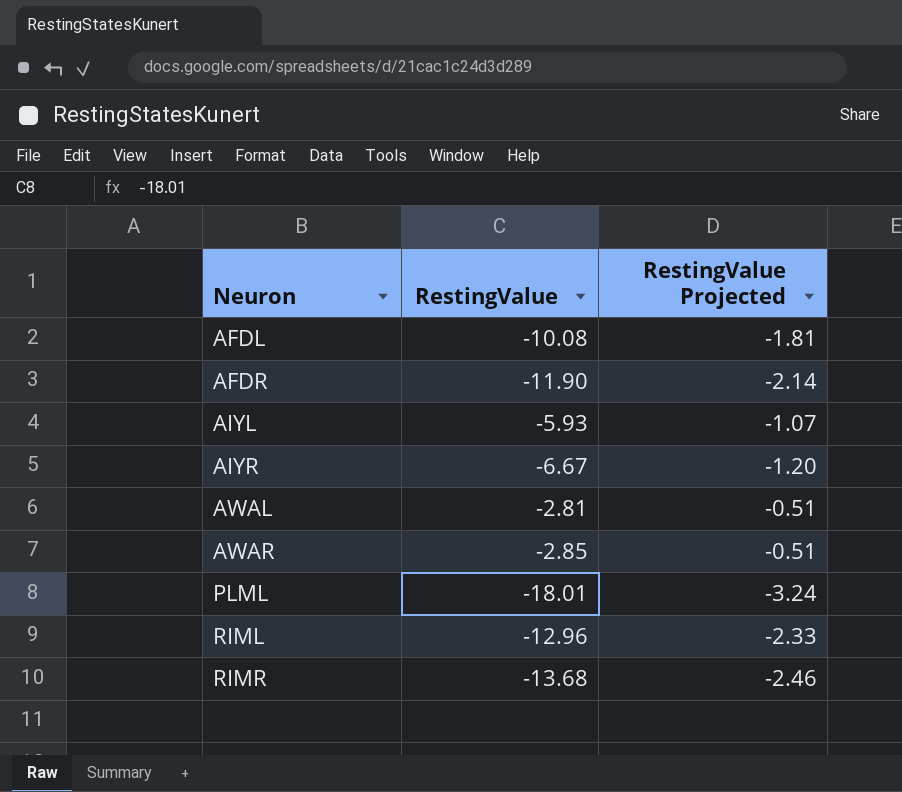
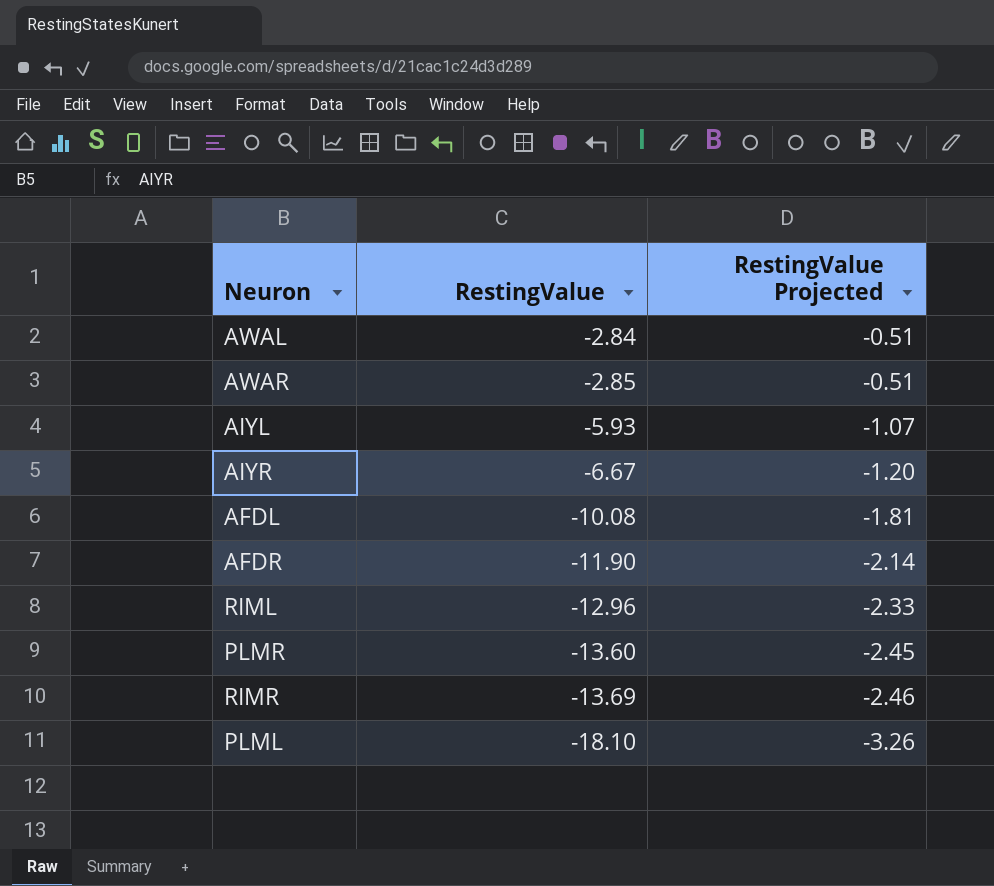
row order: Neuron ascending -> RestingValue descending
AWAL | RestingValue: -2.81 -> -2.84
row PLMR: none -> -13.60 | -2.45
RIMR | RestingValue: -13.68 -> -13.69
PLML | RestingValue: -18.01 -> -18.10
PLML | RestingValue Projected: -3.24 -> -3.26

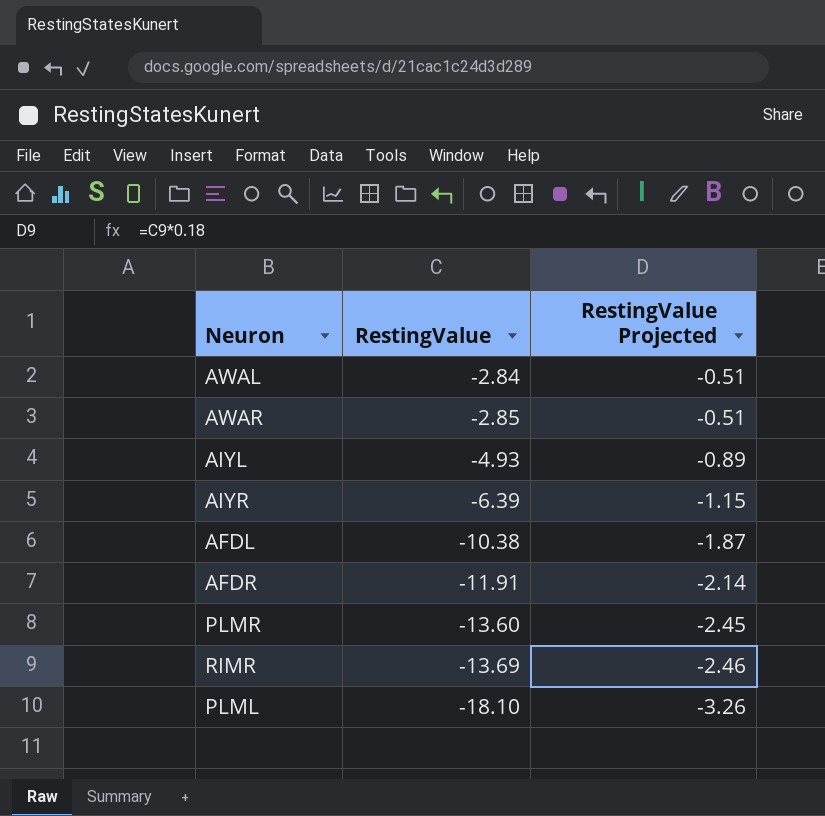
row RIML: -12.96 | -2.33 -> none
AIYL | RestingValue: -5.93 -> -4.93
AIYL | RestingValue Projected: -1.07 -> -0.89
AIYR | RestingValue: -6.67 -> -6.39
AIYR | RestingValue Projected: -1.20 -> -1.15
AFDL | RestingValue: -10.08 -> -10.38
AFDL | RestingValue Projected: -1.81 -> -1.87
AFDR | RestingValue: -11.90 -> -11.91

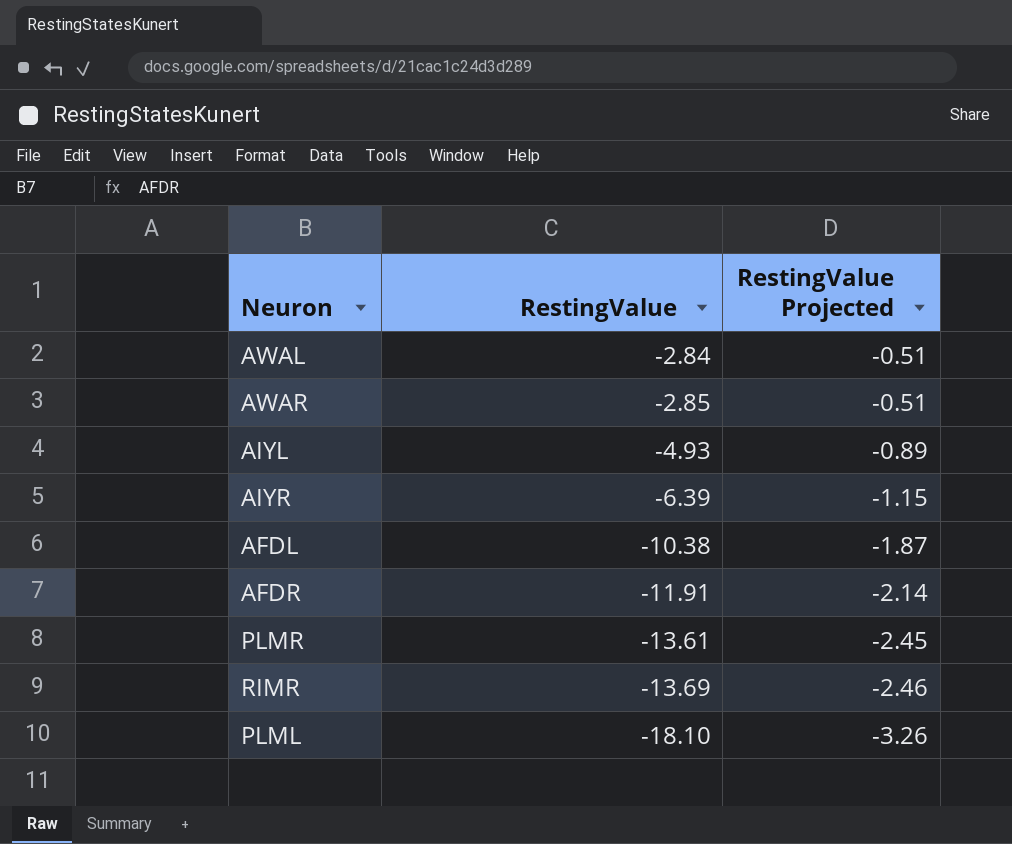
PLMR | RestingValue: -13.60 -> -13.61

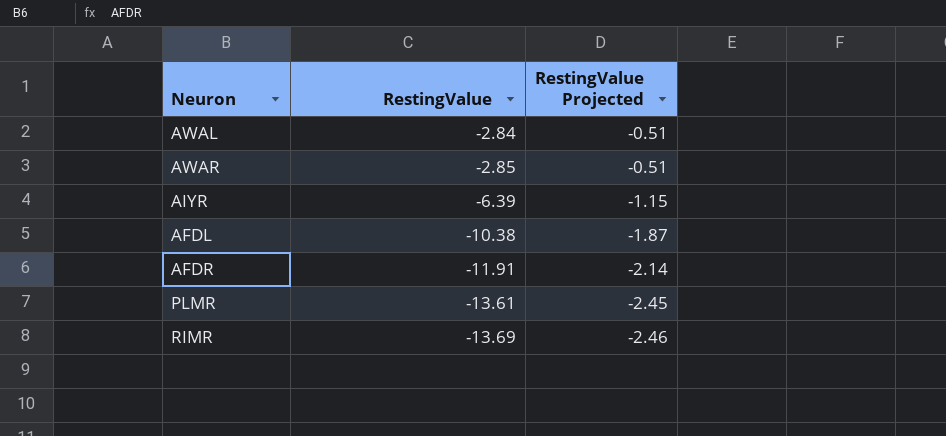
row AIYL: -4.93 | -0.89 -> none
row PLML: -18.10 | -3.26 -> none

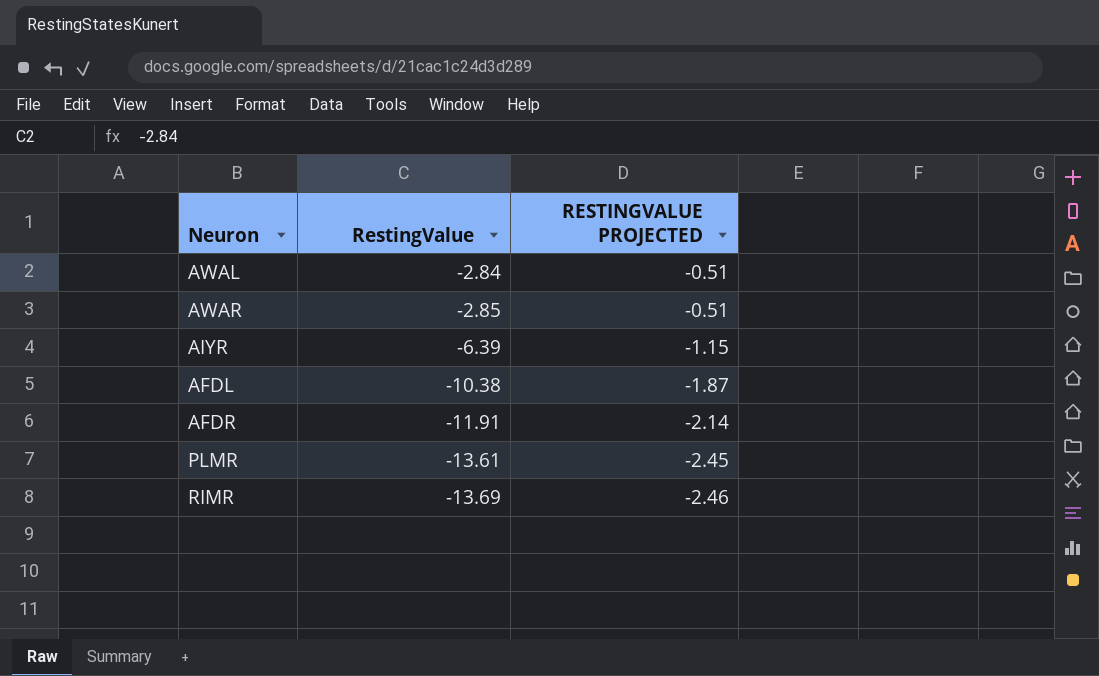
column name: RestingValue Projected -> RESTINGVALUE PROJECTED

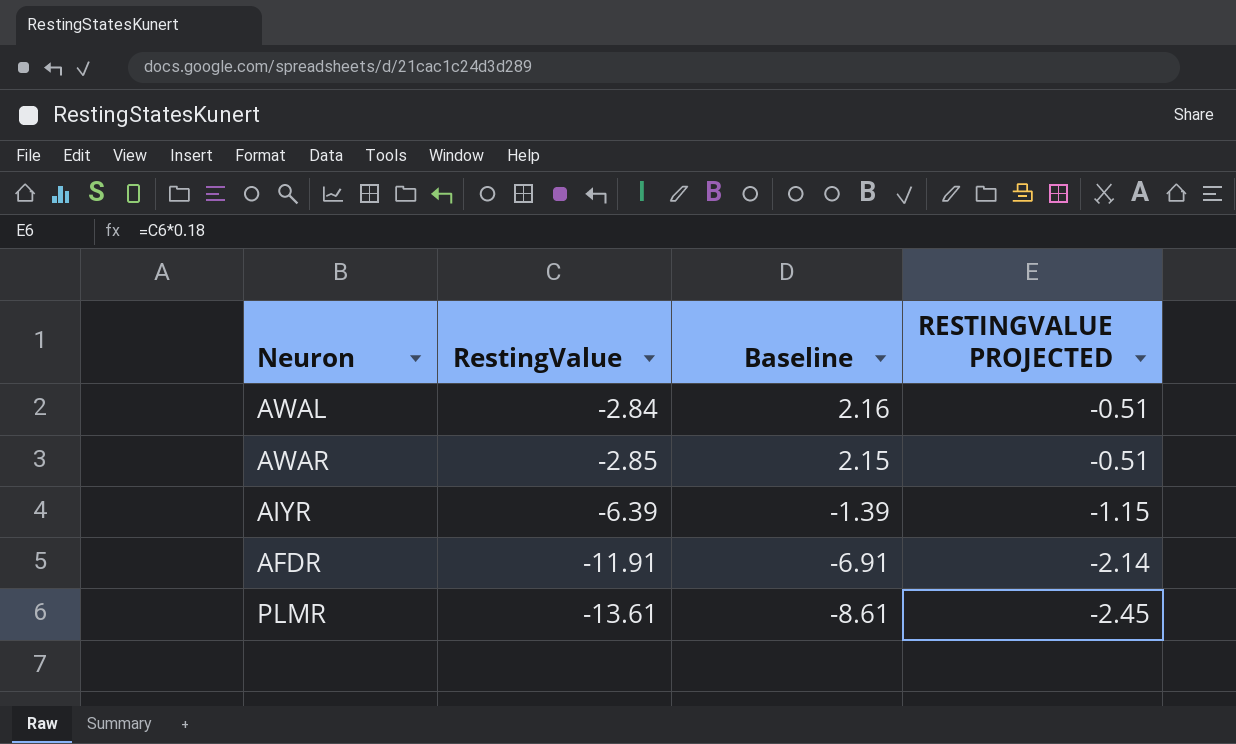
column Baseline | formula: none -> [RestingValue] + 5
row AFDL: -10.38 | -1.87 -> none
row RIMR: -13.69 | -2.46 -> none

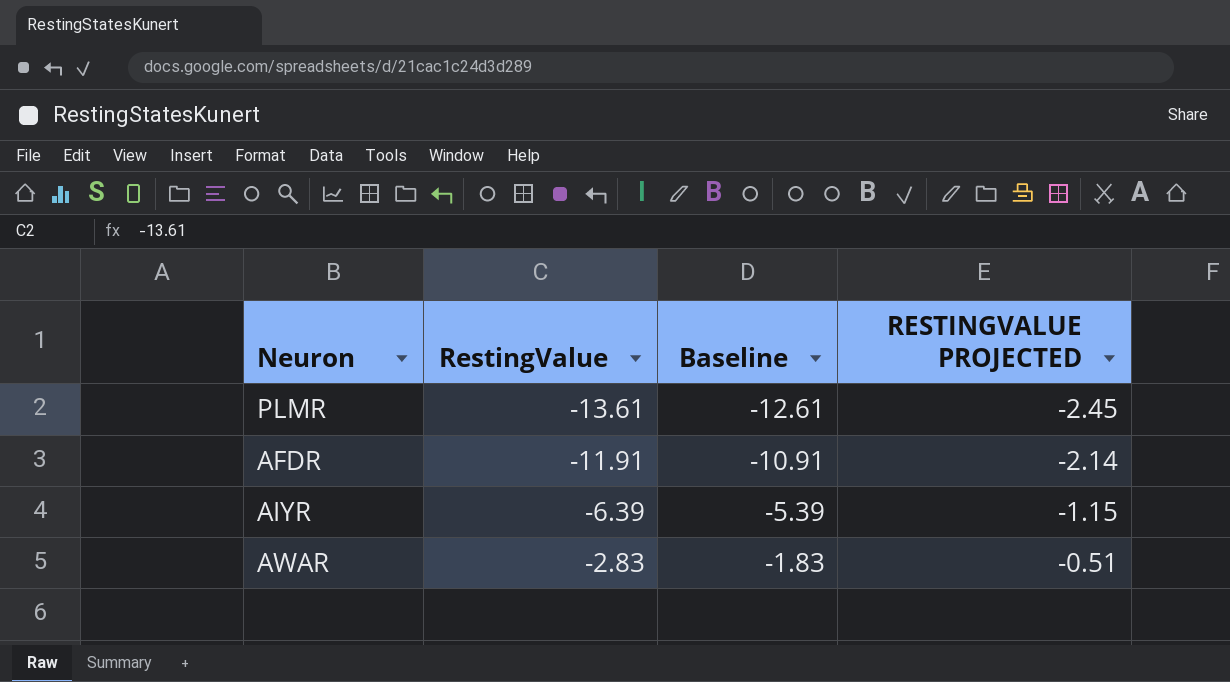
row order: RestingValue descending -> RestingValue ascending
column Baseline | formula: [RestingValue] + 5 -> [RestingValue] + 1
row AWAL: -2.84 | 2.16 | -0.51 -> none
AWAR | RestingValue: -2.85 -> -2.83

